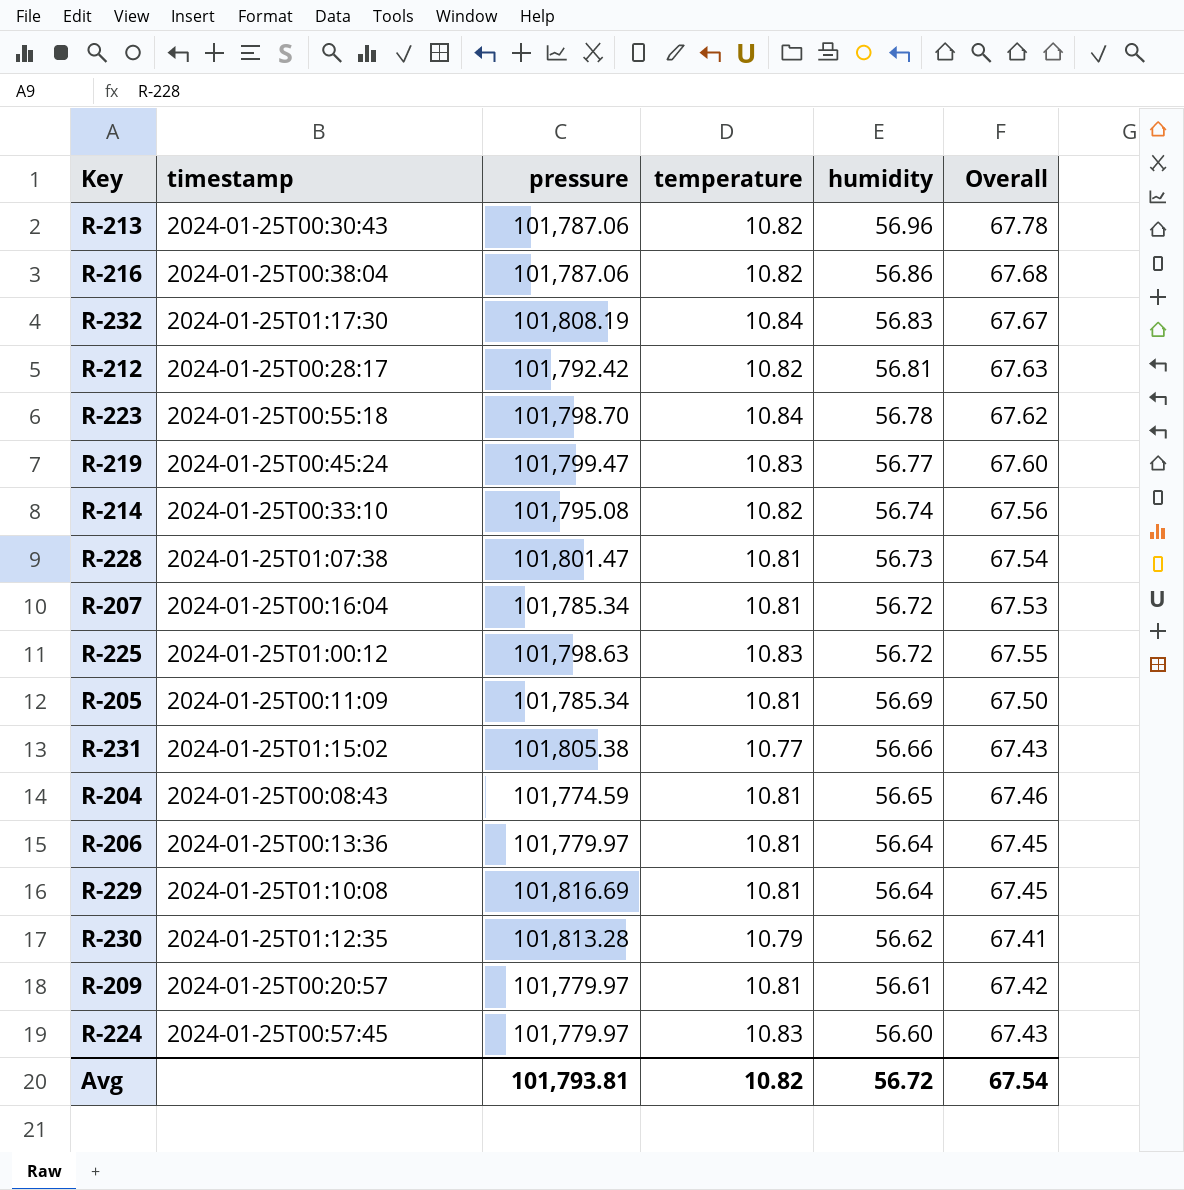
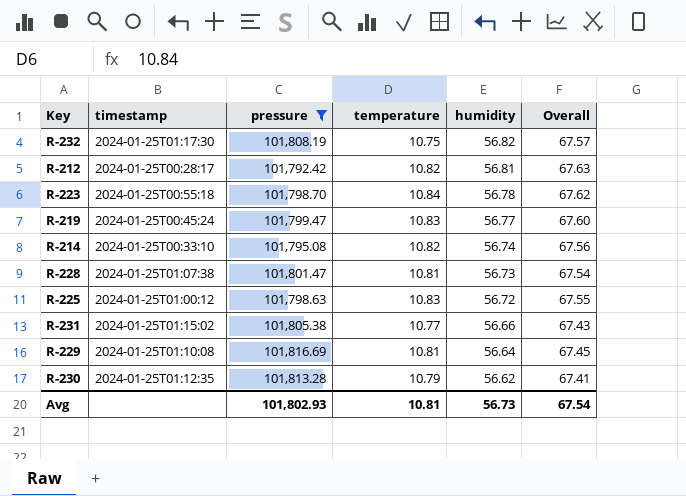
filter: none -> pressure >= 101,792.42
R-232 | temperature: 10.84 -> 10.75
R-232 | humidity: 56.83 -> 56.82
R-232 | Overall: 67.67 -> 67.57
Avg | pressure: 101,793.81 -> 101,802.93
Avg | temperature: 10.82 -> 10.81
Avg | humidity: 56.72 -> 56.73

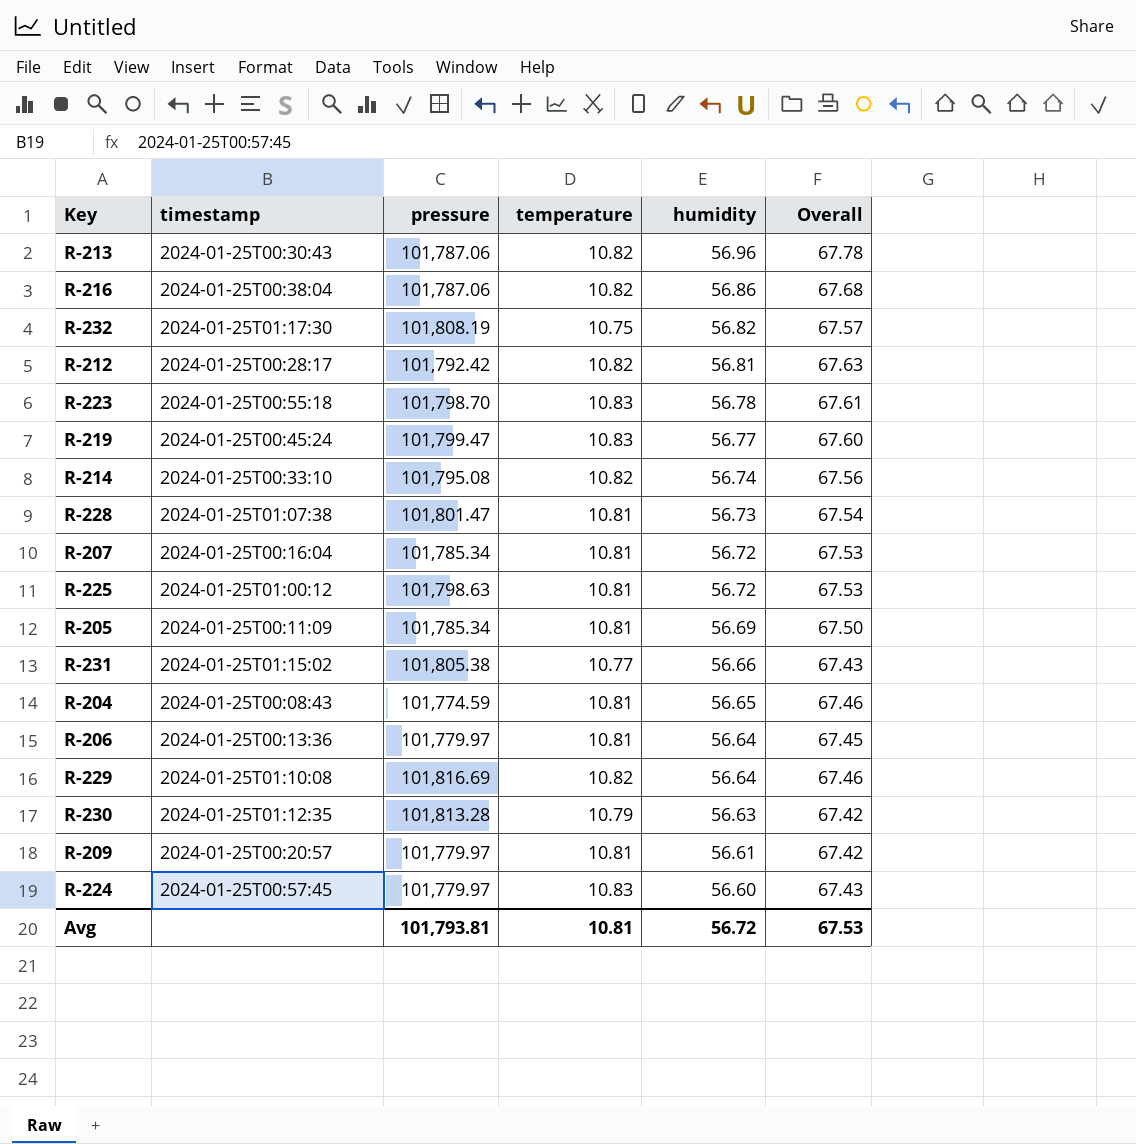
filter: pressure >= 101,792.42 -> none
R-223 | temperature: 10.84 -> 10.83
R-223 | Overall: 67.62 -> 67.61
R-225 | temperature: 10.83 -> 10.81
R-225 | Overall: 67.55 -> 67.53
R-229 | temperature: 10.81 -> 10.82
R-229 | Overall: 67.45 -> 67.46
R-230 | humidity: 56.62 -> 56.63
R-230 | Overall: 67.41 -> 67.42
Avg | pressure: 101,802.93 -> 101,793.81
Avg | humidity: 56.73 -> 56.72
Avg | Overall: 67.54 -> 67.53

